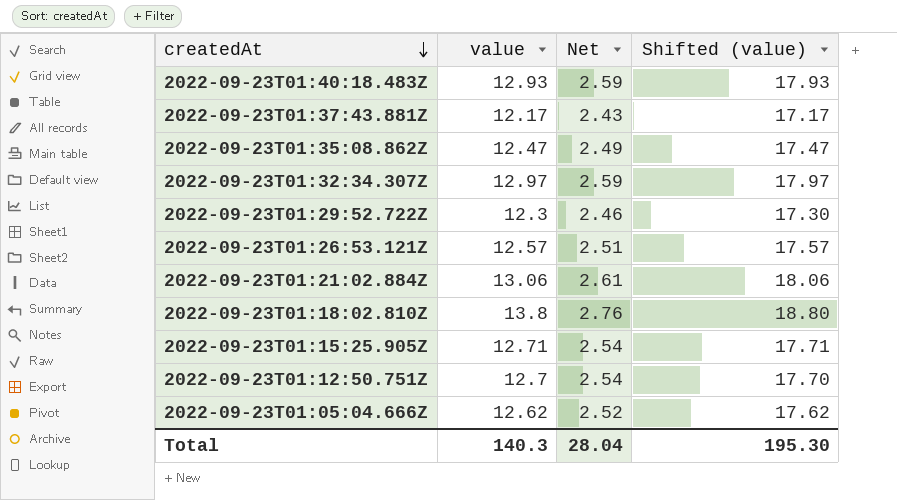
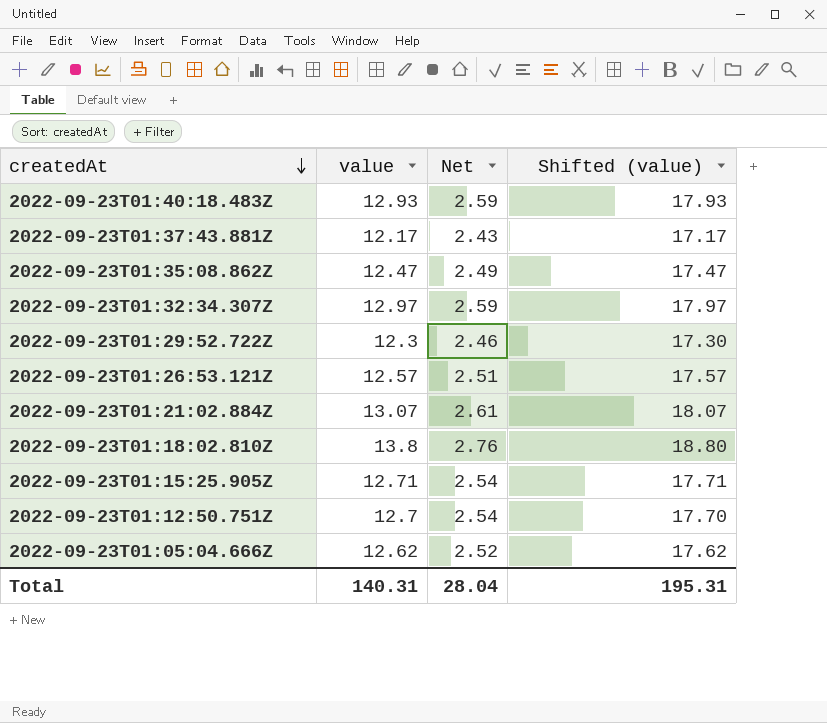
2022-09-23T01:21:02.884Z | value: 13.06 -> 13.07
2022-09-23T01:21:02.884Z | Shifted (value): 18.06 -> 18.07
Total | value: 140.3 -> 140.31
Total | Shifted (value): 195.30 -> 195.31

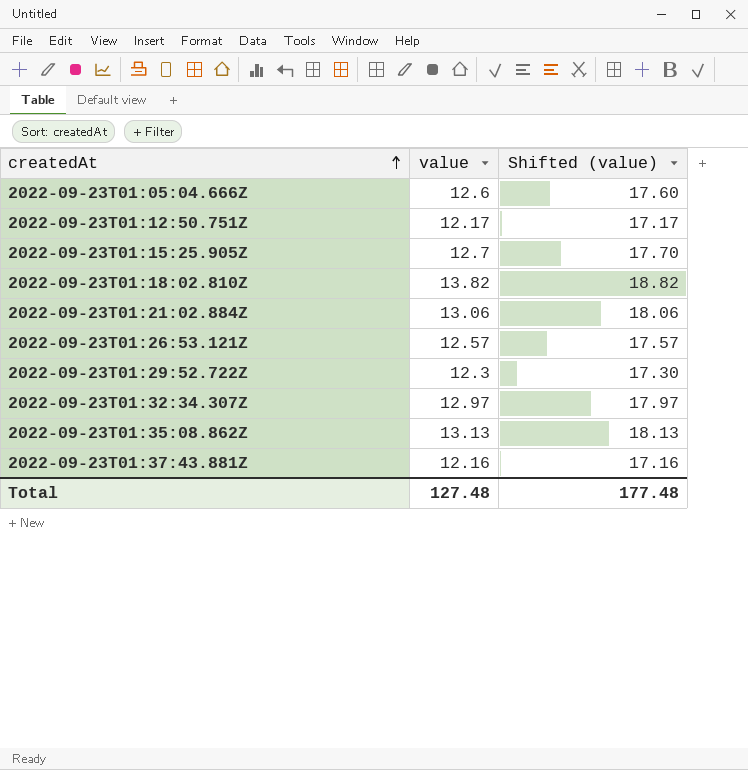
row order: createdAt descending -> createdAt ascending
column Net | formula: [value] * 0.2 -> none
row 2022-09-23T01:40:18.483Z: 12.93 | 2.59 | 17.93 -> none
2022-09-23T01:05:04.666Z | value: 12.62 -> 12.6
2022-09-23T01:05:04.666Z | Shifted (value): 17.62 -> 17.60
2022-09-23T01:12:50.751Z | value: 12.7 -> 12.17
2022-09-23T01:12:50.751Z | Shifted (value): 17.70 -> 17.17
2022-09-23T01:15:25.905Z | value: 12.71 -> 12.7
2022-09-23T01:15:25.905Z | Shifted (value): 17.71 -> 17.70
2022-09-23T01:18:02.810Z | value: 13.8 -> 13.82
2022-09-23T01:18:02.810Z | Shifted (value): 18.80 -> 18.82
2022-09-23T01:21:02.884Z | value: 13.07 -> 13.06
2022-09-23T01:21:02.884Z | Shifted (value): 18.07 -> 18.06
2022-09-23T01:35:08.862Z | value: 12.47 -> 13.13
2022-09-23T01:35:08.862Z | Shifted (value): 17.47 -> 18.13
2022-09-23T01:37:43.881Z | value: 12.17 -> 12.16
2022-09-23T01:37:43.881Z | Shifted (value): 17.17 -> 17.16
Total | value: 140.31 -> 127.48
Total | Shifted (value): 195.31 -> 177.48

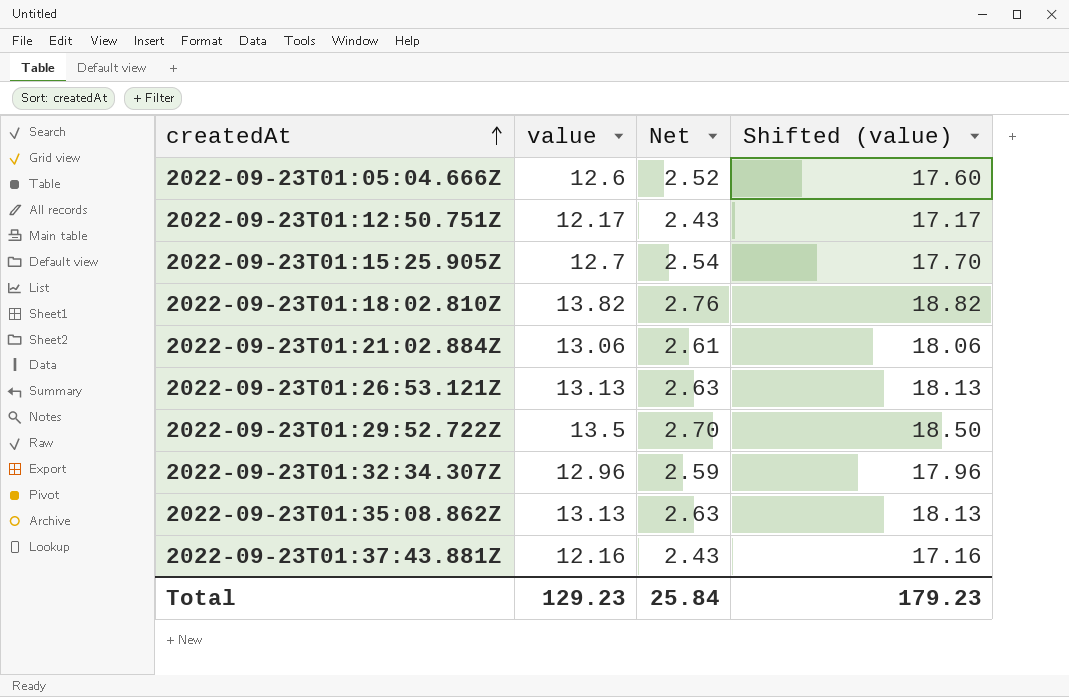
column Net | formula: none -> [value] * 0.2
2022-09-23T01:26:53.121Z | value: 12.57 -> 13.13
2022-09-23T01:26:53.121Z | Shifted (value): 17.57 -> 18.13
2022-09-23T01:29:52.722Z | value: 12.3 -> 13.5
2022-09-23T01:29:52.722Z | Shifted (value): 17.30 -> 18.50
2022-09-23T01:32:34.307Z | value: 12.97 -> 12.96
2022-09-23T01:32:34.307Z | Shifted (value): 17.97 -> 17.96
Total | value: 127.48 -> 129.23
Total | Shifted (value): 177.48 -> 179.23

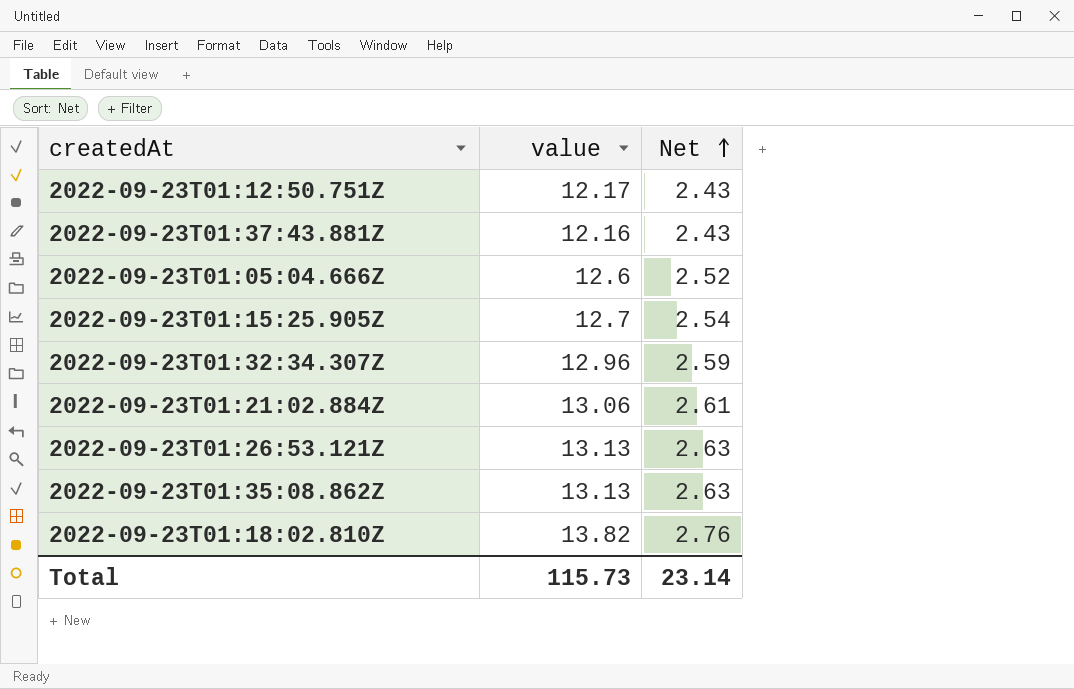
row order: createdAt ascending -> Net ascending
column Shifted (value) | formula: [value] + 5 -> none
row 2022-09-23T01:29:52.722Z: 13.5 | 2.70 | 18.50 -> none
Total | value: 129.23 -> 115.73
Total | Net: 25.84 -> 23.14

